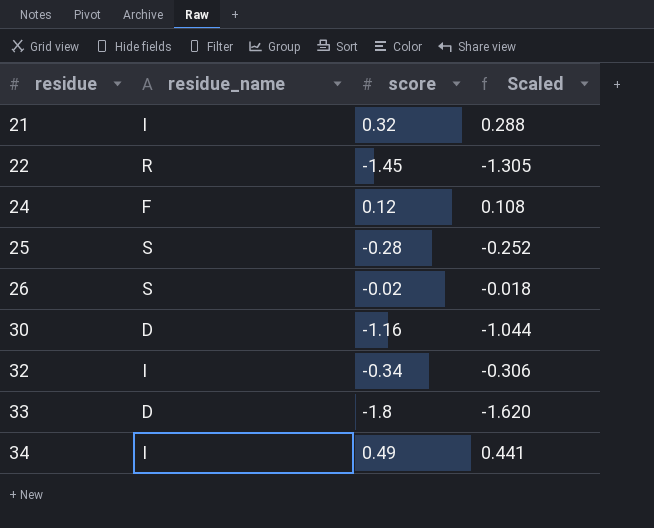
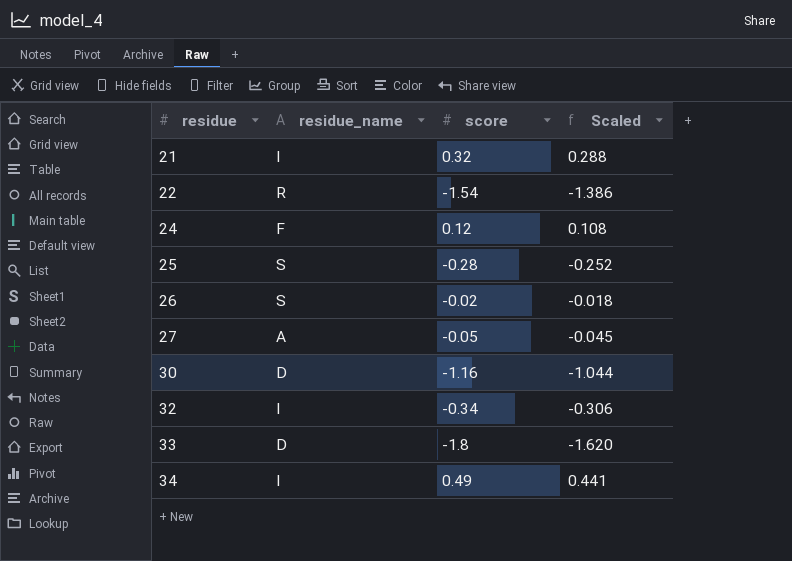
22 | score: -1.45 -> -1.54
22 | Scaled: -1.305 -> -1.386
row 27: none -> A | -0.05 | -0.045

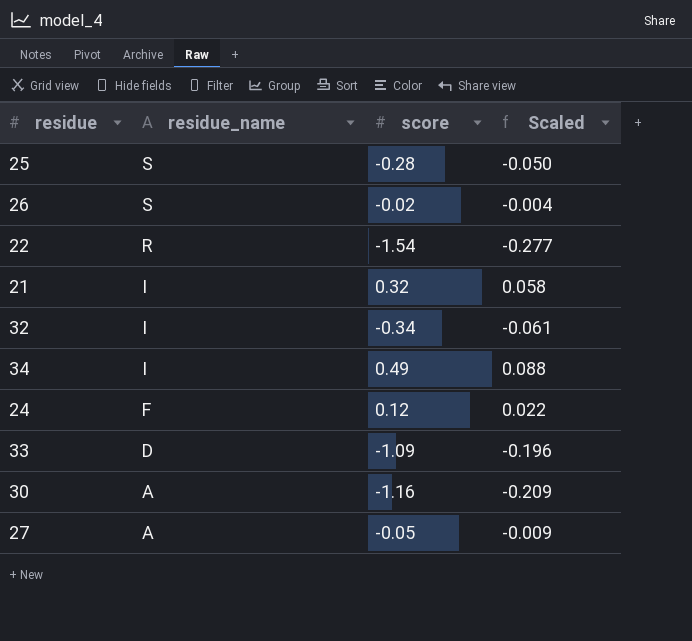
row order: residue ascending -> residue_name descending
column Scaled | formula: [score] * 0.9 -> [score] * 0.18
33 | score: -1.8 -> -1.09
30 | residue_name: D -> A

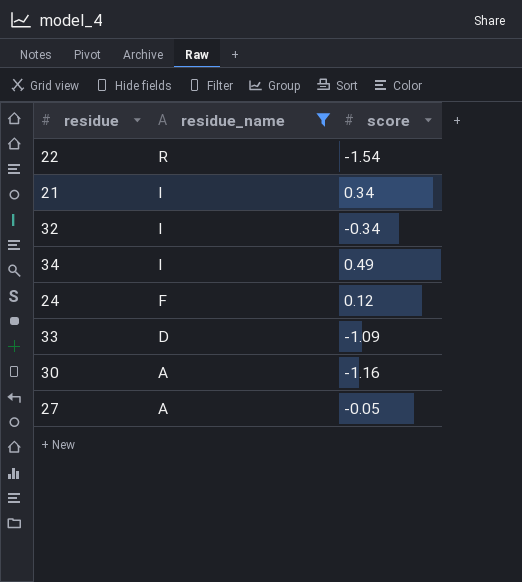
filter: none -> residue_name != S
column Scaled | formula: [score] * 0.18 -> none
21 | score: 0.32 -> 0.34

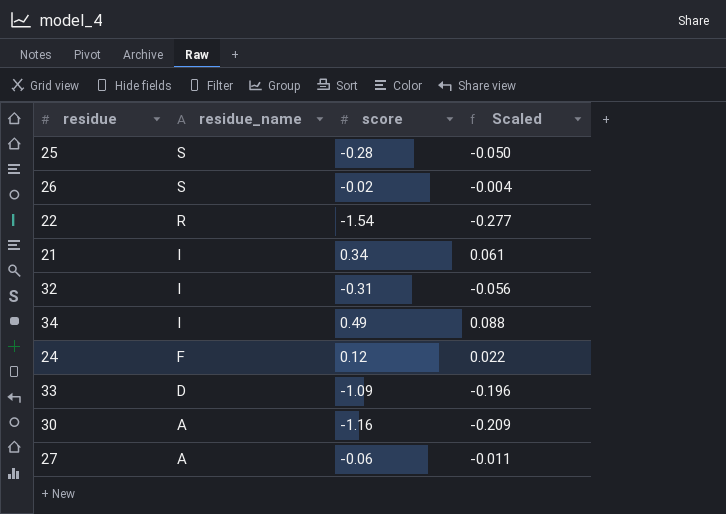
filter: residue_name != S -> none
column Scaled | formula: none -> [score] * 0.18
32 | score: -0.34 -> -0.31
27 | score: -0.05 -> -0.06

